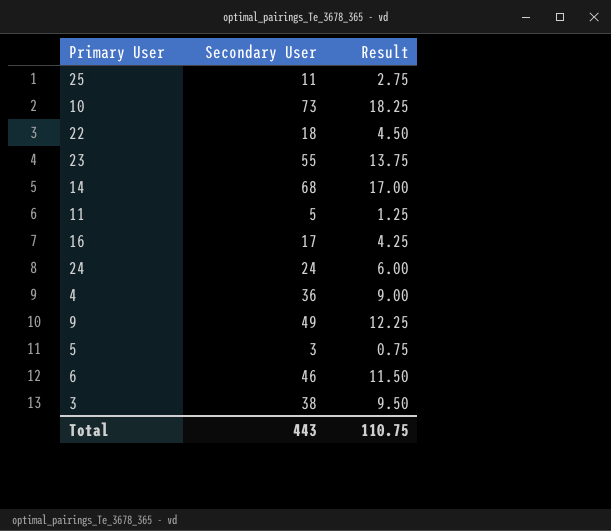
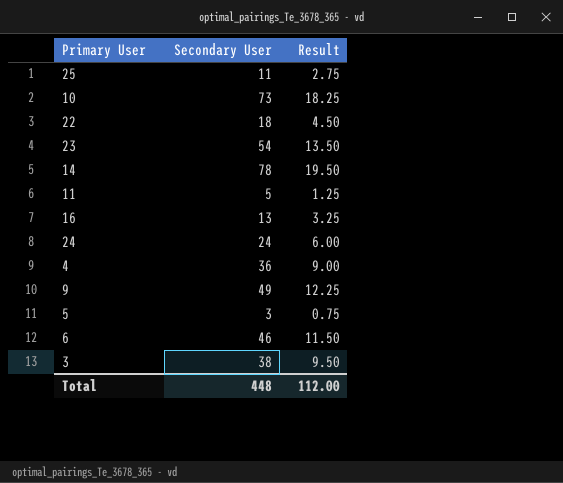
23 | Secondary User: 55 -> 54
23 | Result: 13.75 -> 13.50
14 | Secondary User: 68 -> 78
14 | Result: 17.00 -> 19.50
16 | Secondary User: 17 -> 13
16 | Result: 4.25 -> 3.25
Total | Secondary User: 443 -> 448
Total | Result: 110.75 -> 112.00

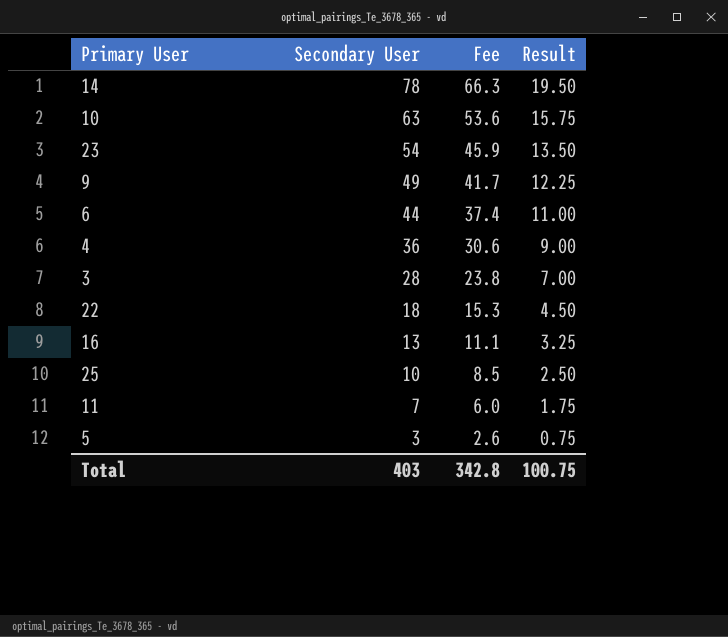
row order: none -> Secondary User descending
column Fee | formula: none -> [Secondary User] * 0.85
row 24: 24 | 6.00 -> none
10 | Secondary User: 73 -> 63
10 | Result: 18.25 -> 15.75
6 | Secondary User: 46 -> 44
6 | Result: 11.50 -> 11.00
3 | Secondary User: 38 -> 28
3 | Result: 9.50 -> 7.00
25 | Secondary User: 11 -> 10
25 | Result: 2.75 -> 2.50
11 | Secondary User: 5 -> 7
11 | Result: 1.25 -> 1.75
Total | Secondary User: 448 -> 403
Total | Result: 112.00 -> 100.75

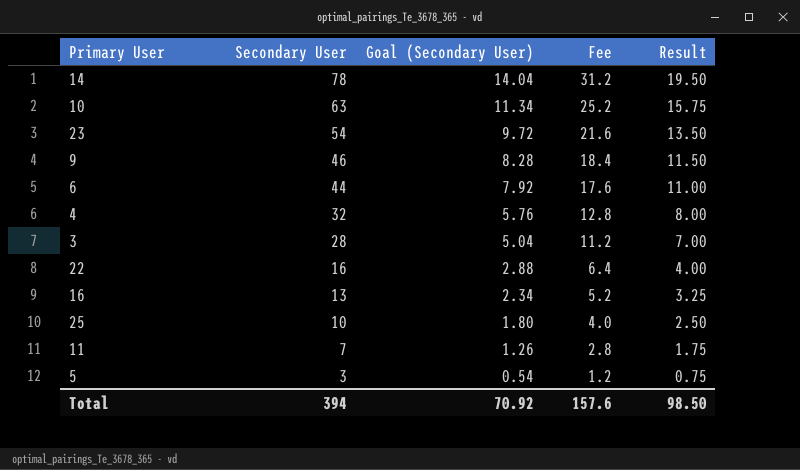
column Goal (Secondary User) | formula: none -> [Secondary User] * 0.18
column Fee | formula: [Secondary User] * 0.85 -> [Secondary User] * 0.4
9 | Secondary User: 49 -> 46
9 | Result: 12.25 -> 11.50
4 | Secondary User: 36 -> 32
4 | Result: 9.00 -> 8.00
22 | Secondary User: 18 -> 16
22 | Result: 4.50 -> 4.00
Total | Secondary User: 403 -> 394
Total | Fee: 342.8 -> 157.6
Total | Result: 100.75 -> 98.50

